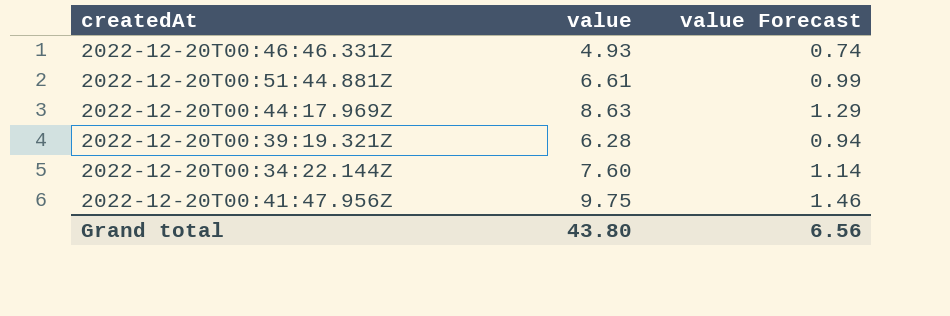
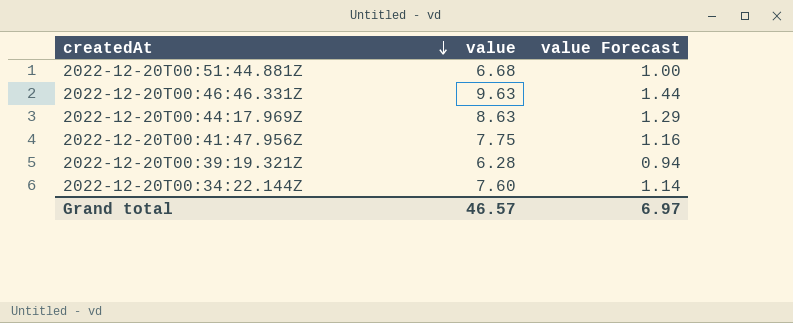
row order: none -> createdAt descending
2022-12-20T00:51:44.881Z | value: 6.61 -> 6.68
2022-12-20T00:51:44.881Z | value Forecast: 0.99 -> 1.00
2022-12-20T00:46:46.331Z | value: 4.93 -> 9.63
2022-12-20T00:46:46.331Z | value Forecast: 0.74 -> 1.44
2022-12-20T00:41:47.956Z | value: 9.75 -> 7.75
2022-12-20T00:41:47.956Z | value Forecast: 1.46 -> 1.16
Grand total | value: 43.80 -> 46.57
Grand total | value Forecast: 6.56 -> 6.97

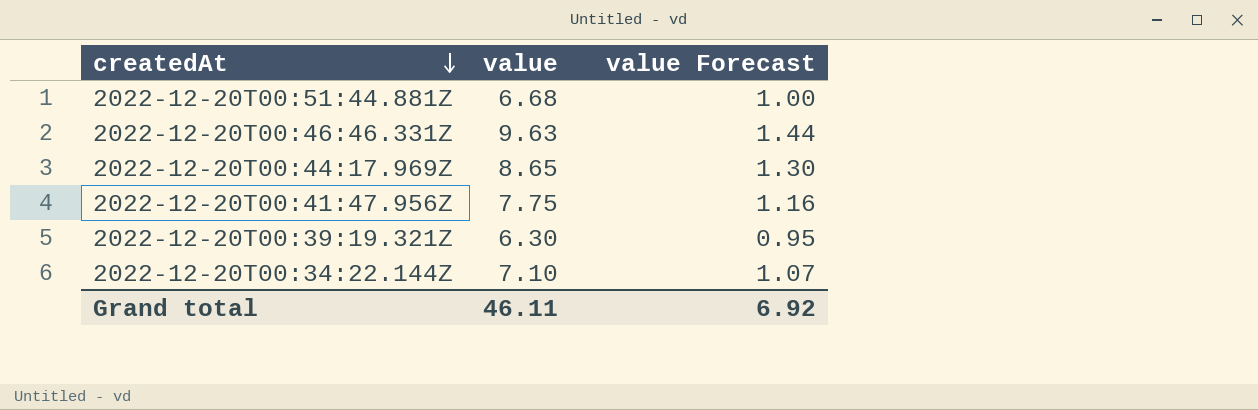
2022-12-20T00:44:17.969Z | value: 8.63 -> 8.65
2022-12-20T00:44:17.969Z | value Forecast: 1.29 -> 1.30
2022-12-20T00:39:19.321Z | value: 6.28 -> 6.30
2022-12-20T00:39:19.321Z | value Forecast: 0.94 -> 0.95
2022-12-20T00:34:22.144Z | value: 7.60 -> 7.10
2022-12-20T00:34:22.144Z | value Forecast: 1.14 -> 1.07
Grand total | value: 46.57 -> 46.11
Grand total | value Forecast: 6.97 -> 6.92

